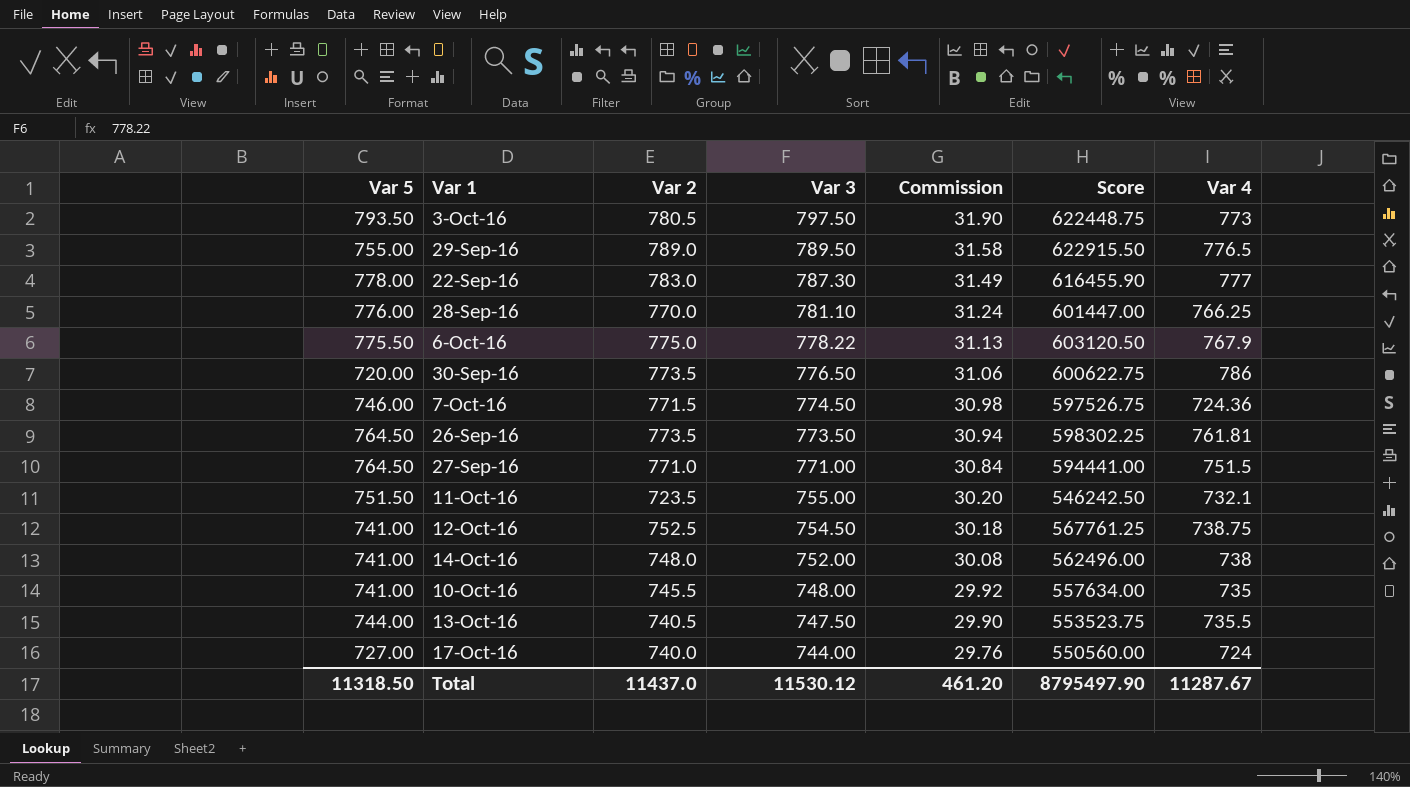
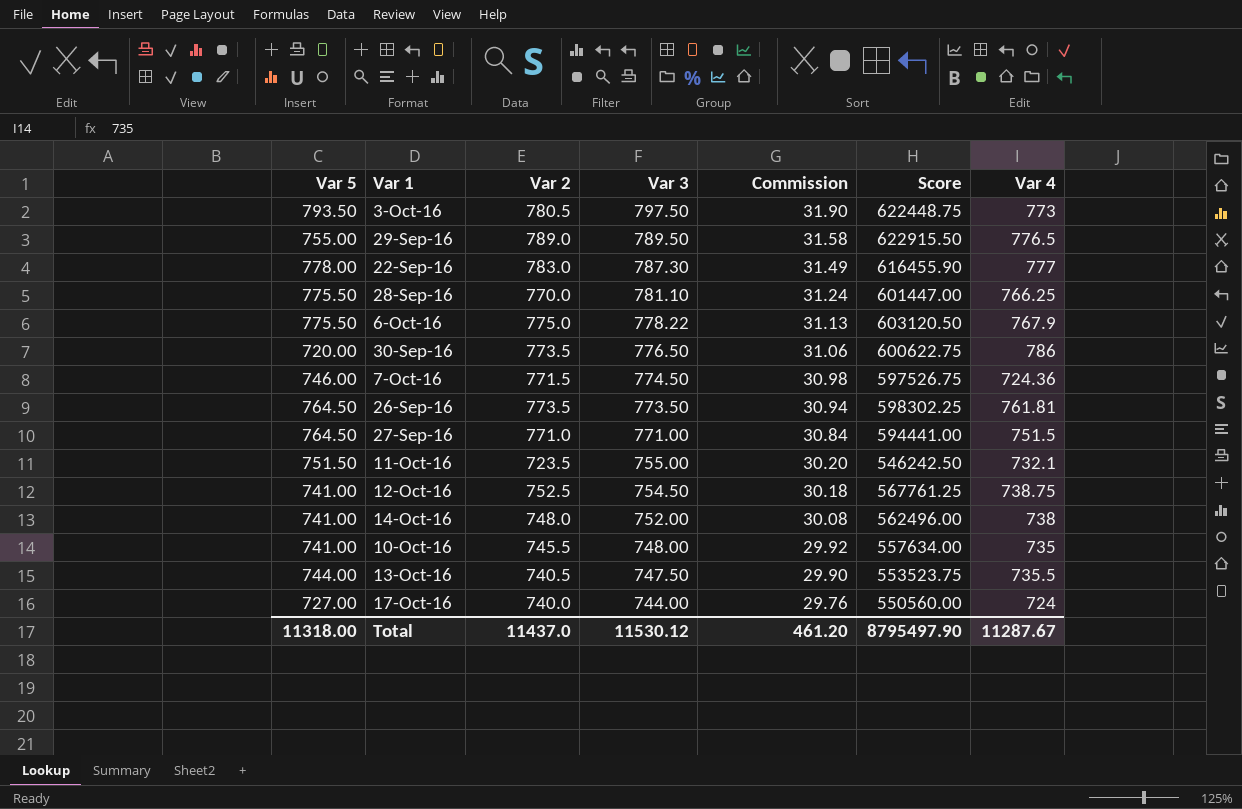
28-Sep-16 | Var 5: 776.00 -> 775.50
Total | Var 5: 11318.50 -> 11318.00

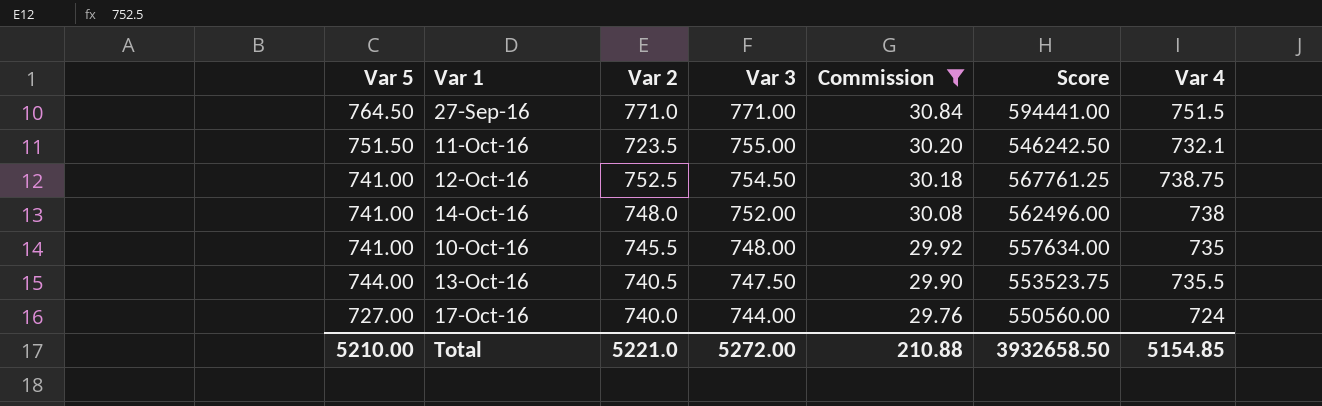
filter: none -> Commission <= 30.84
Total | Var 5: 11318.00 -> 5210.00
Total | Var 2: 11437.0 -> 5221.0
Total | Var 3: 11530.12 -> 5272.00
Total | Commission: 461.20 -> 210.88
Total | Score: 8795497.90 -> 3932658.50
Total | Var 4: 11287.67 -> 5154.85

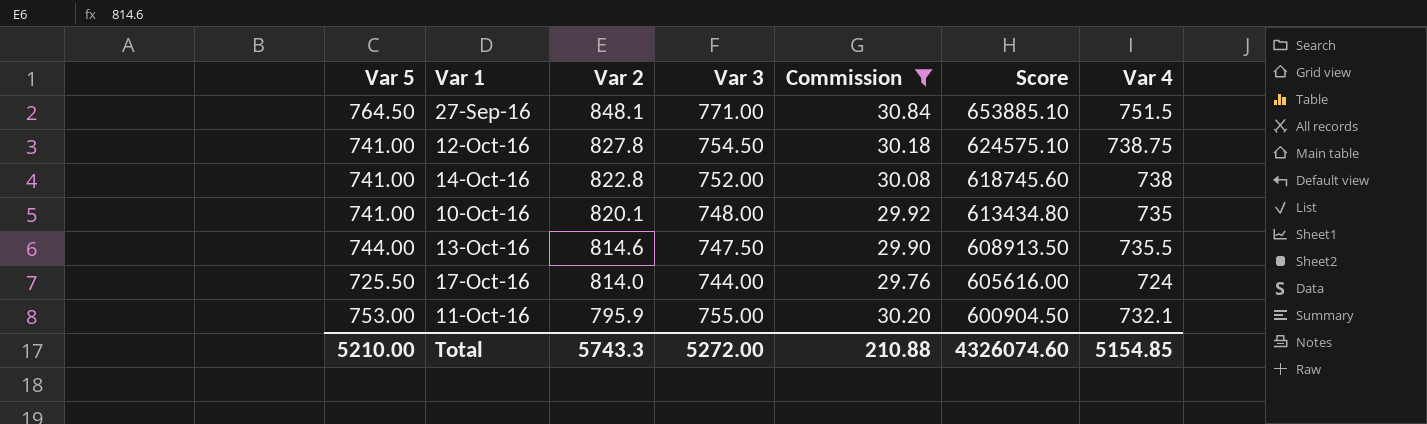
row order: Var 3 descending -> Var 2 descending
27-Sep-16 | Var 2: 771.0 -> 848.1
27-Sep-16 | Score: 594441.00 -> 653885.10
12-Oct-16 | Var 2: 752.5 -> 827.8
12-Oct-16 | Score: 567761.25 -> 624575.10
14-Oct-16 | Var 2: 748.0 -> 822.8
14-Oct-16 | Score: 562496.00 -> 618745.60
10-Oct-16 | Var 2: 745.5 -> 820.1
10-Oct-16 | Score: 557634.00 -> 613434.80
13-Oct-16 | Var 2: 740.5 -> 814.6
13-Oct-16 | Score: 553523.75 -> 608913.50
17-Oct-16 | Var 5: 727.00 -> 725.50
17-Oct-16 | Var 2: 740.0 -> 814.0
17-Oct-16 | Score: 550560.00 -> 605616.00
11-Oct-16 | Var 5: 751.50 -> 753.00
11-Oct-16 | Var 2: 723.5 -> 795.9
11-Oct-16 | Score: 546242.50 -> 600904.50
Total | Var 2: 5221.0 -> 5743.3
Total | Score: 3932658.50 -> 4326074.60

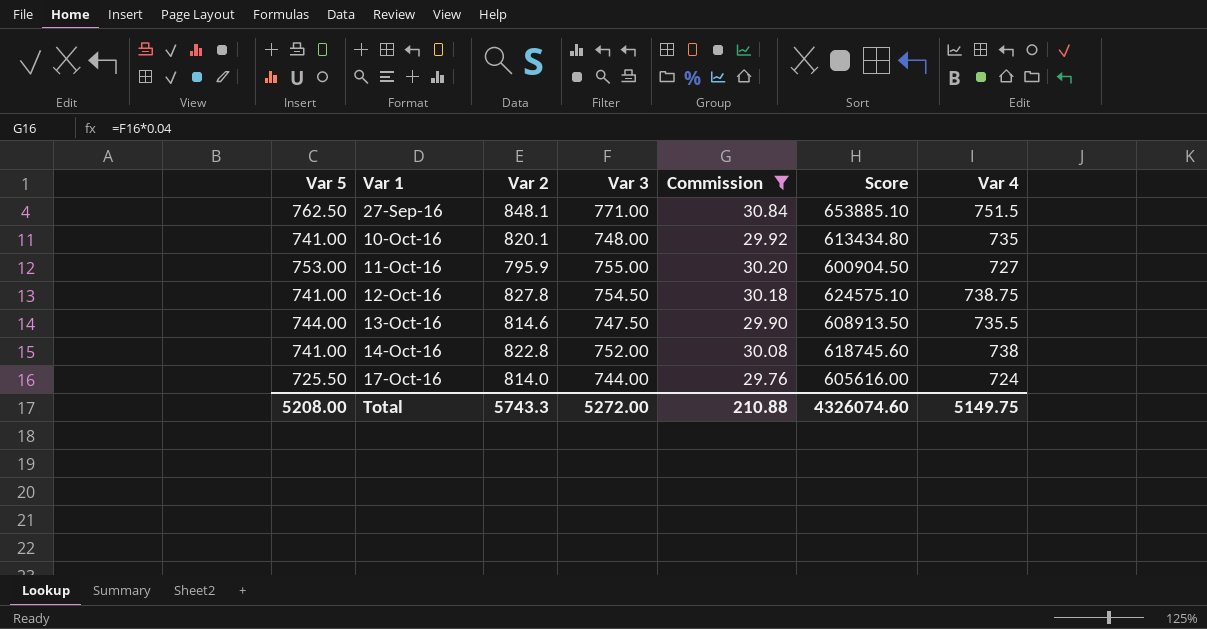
row order: Var 2 descending -> Var 1 ascending
27-Sep-16 | Var 5: 764.50 -> 762.50
11-Oct-16 | Var 4: 732.1 -> 727
Total | Var 5: 5210.00 -> 5208.00
Total | Var 4: 5154.85 -> 5149.75

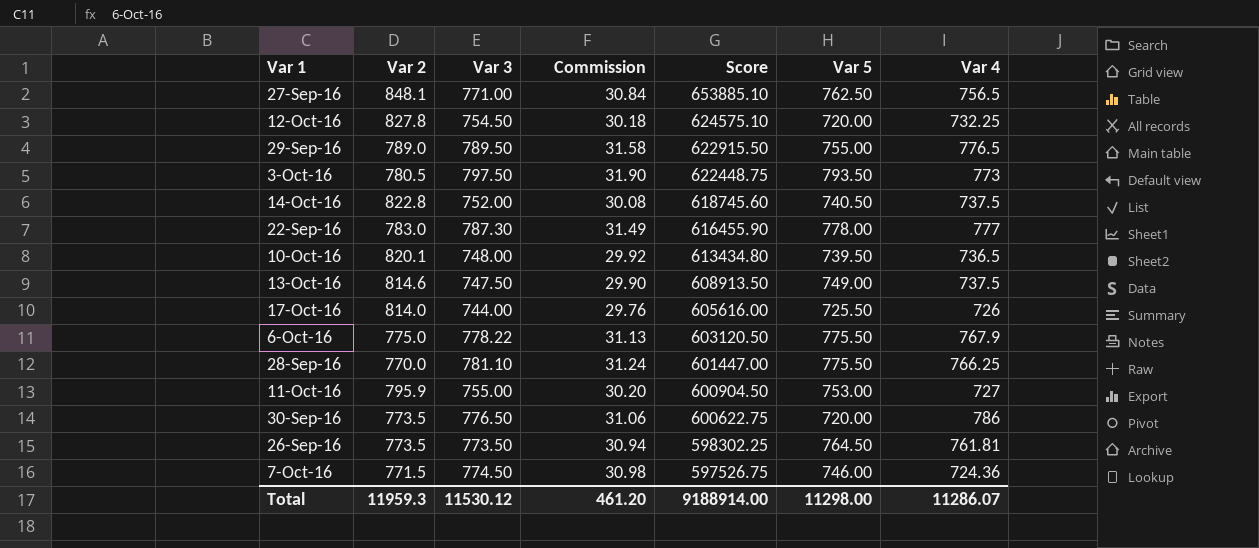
filter: Commission <= 30.84 -> none
row order: Var 1 ascending -> Score descending
column Var 5 | position: 1 -> 6
27-Sep-16 | Var 4: 751.5 -> 756.5
12-Oct-16 | Var 5: 741.00 -> 720.00
12-Oct-16 | Var 4: 738.75 -> 732.25
14-Oct-16 | Var 5: 741.00 -> 740.50
14-Oct-16 | Var 4: 738 -> 737.5
10-Oct-16 | Var 5: 741.00 -> 739.50
10-Oct-16 | Var 4: 735 -> 736.5
13-Oct-16 | Var 5: 744.00 -> 749.00
13-Oct-16 | Var 4: 735.5 -> 737.5
17-Oct-16 | Var 4: 724 -> 726
Total | Var 2: 5743.3 -> 11959.3
Total | Var 3: 5272.00 -> 11530.12
Total | Commission: 210.88 -> 461.20
Total | Score: 4326074.60 -> 9188914.00
Total | Var 5: 5208.00 -> 11298.00
Total | Var 4: 5149.75 -> 11286.07

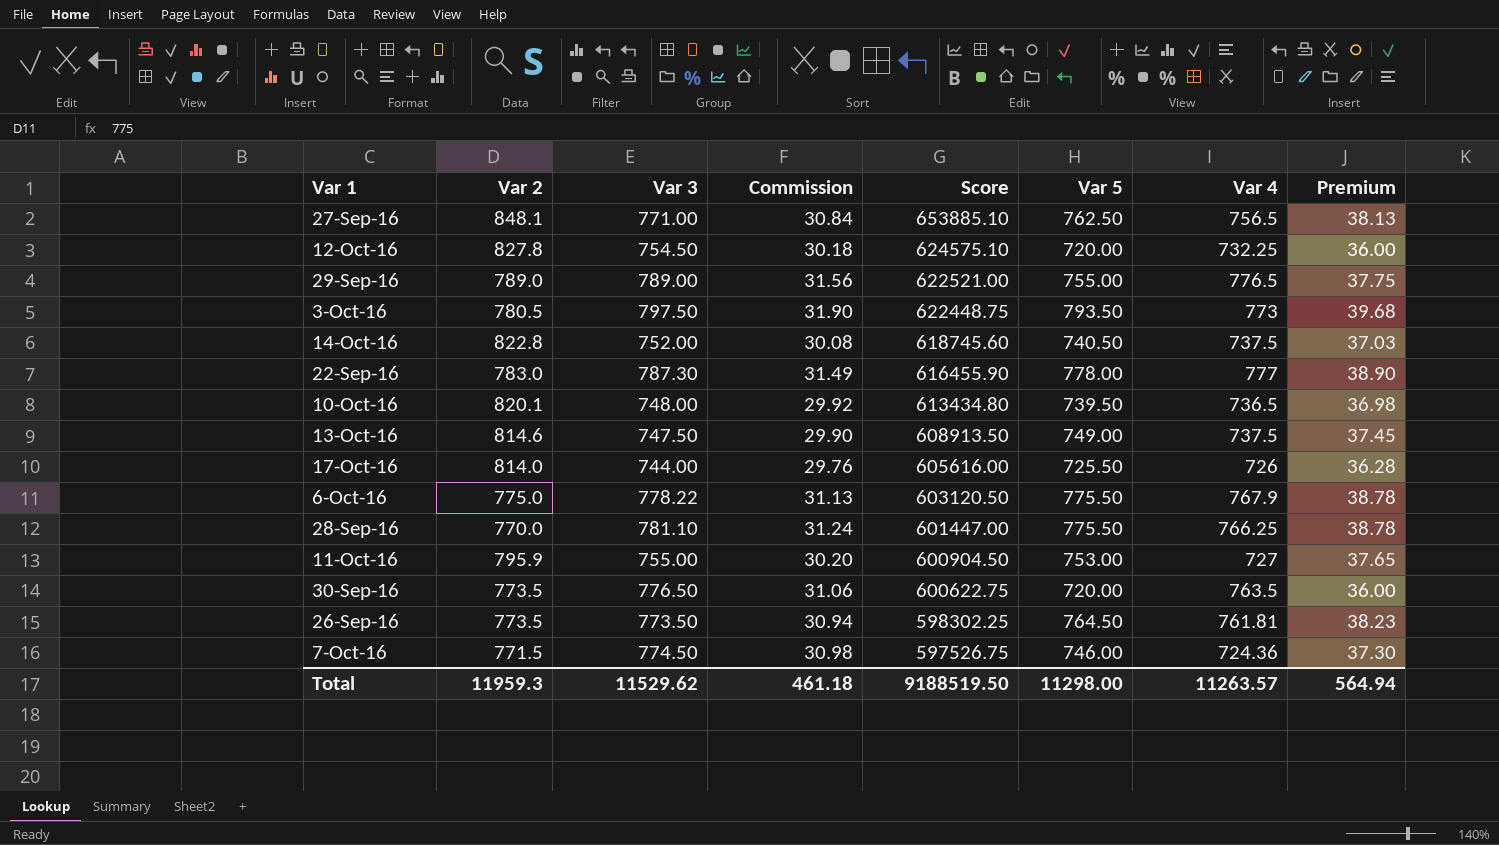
column Premium | formula: none -> [Var 5] * 0.05
29-Sep-16 | Var 3: 789.50 -> 789.00
29-Sep-16 | Commission: 31.58 -> 31.56
29-Sep-16 | Score: 622915.50 -> 622521.00
30-Sep-16 | Var 4: 786 -> 763.5
Total | Var 3: 11530.12 -> 11529.62
Total | Commission: 461.20 -> 461.18
Total | Score: 9188914.00 -> 9188519.50
Total | Var 4: 11286.07 -> 11263.57

